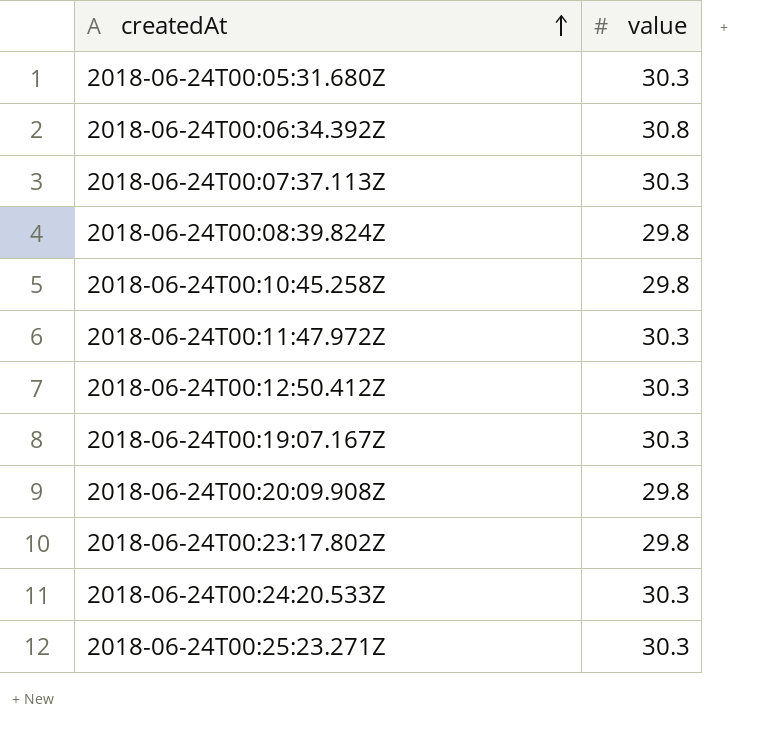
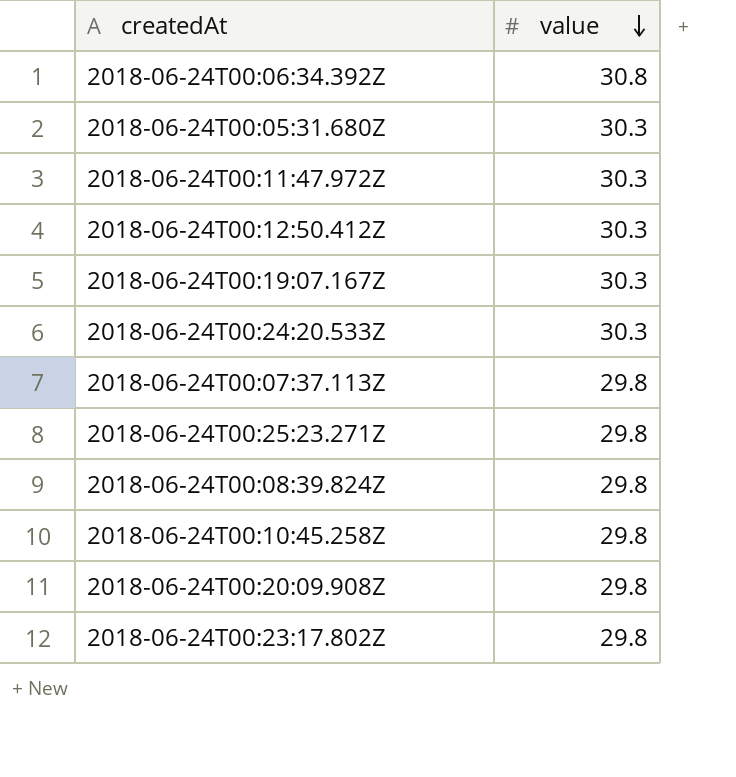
row order: createdAt ascending -> value descending
2018-06-24T00:07:37.113Z | value: 30.3 -> 29.8
2018-06-24T00:25:23.271Z | value: 30.3 -> 29.8

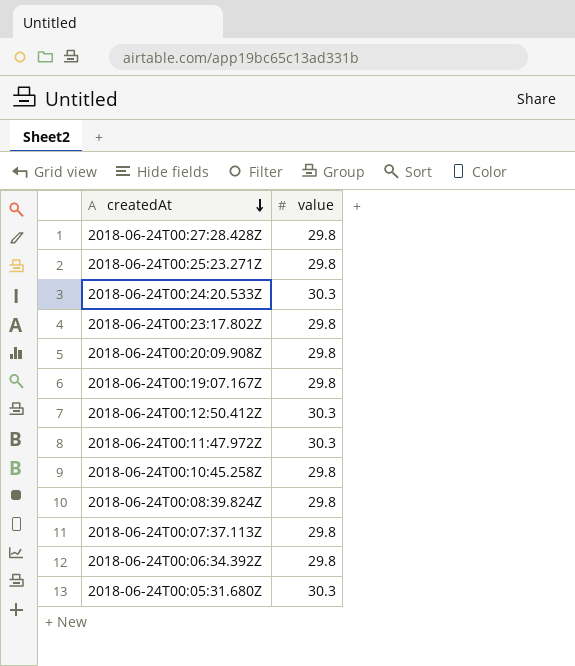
row order: value descending -> createdAt descending
row 2018-06-24T00:27:28.428Z: none -> 29.8
2018-06-24T00:19:07.167Z | value: 30.3 -> 29.8
2018-06-24T00:06:34.392Z | value: 30.8 -> 29.8

